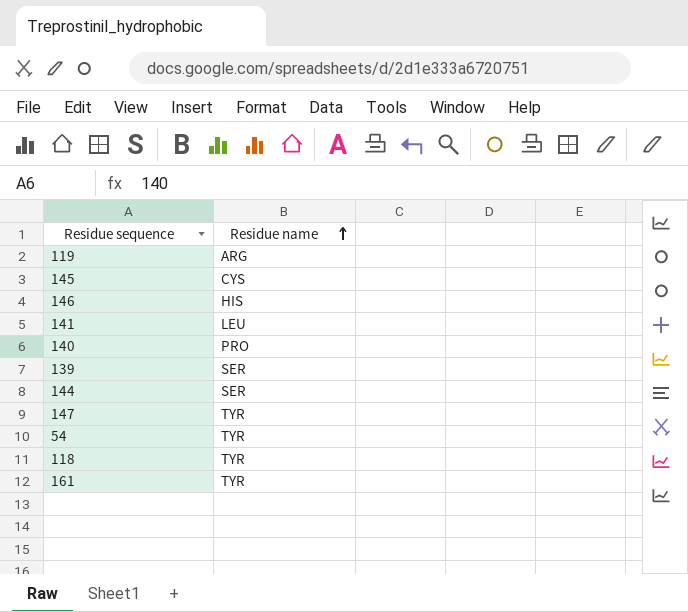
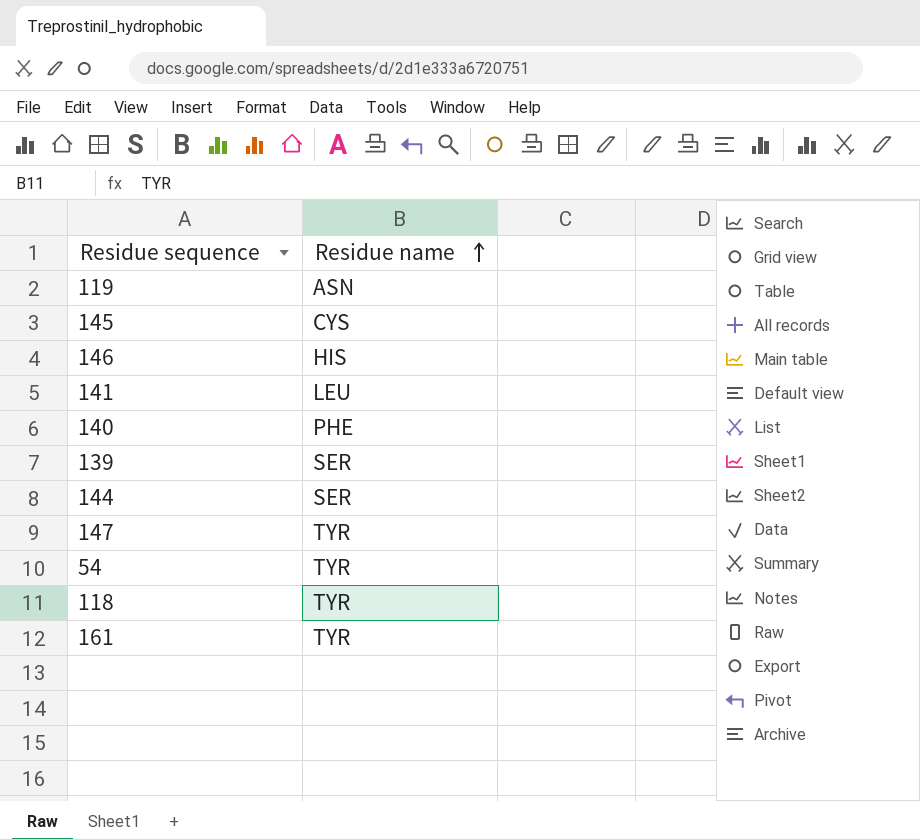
119 | Residue name: ARG -> ASN
140 | Residue name: PRO -> PHE

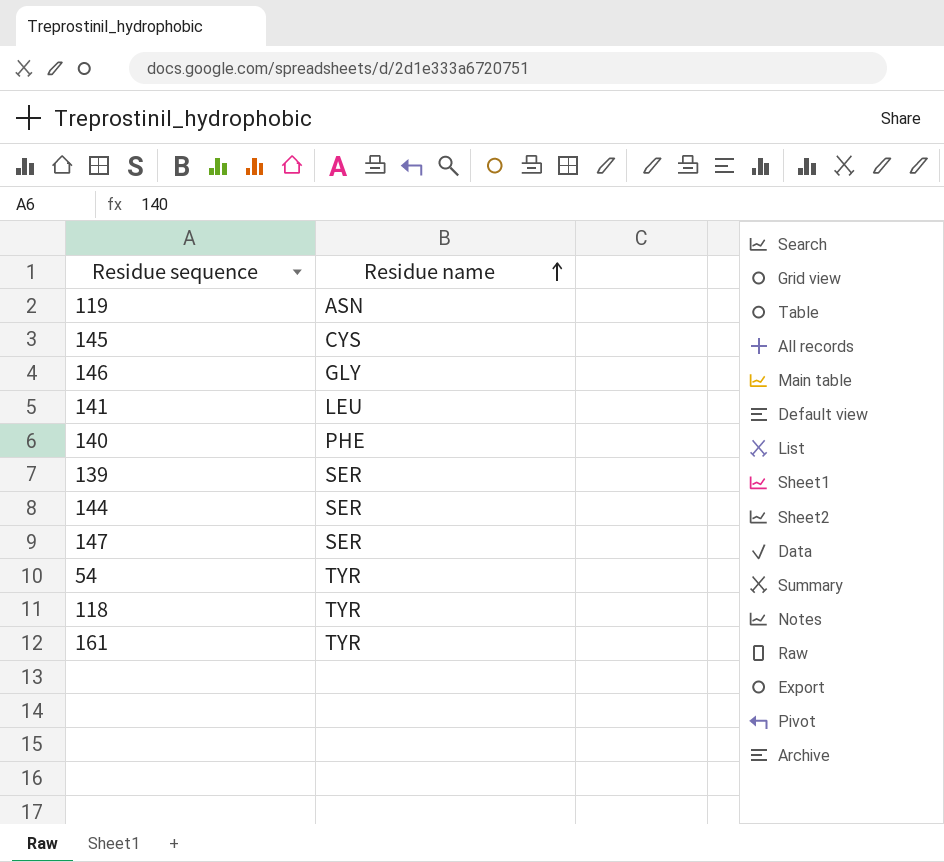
146 | Residue name: HIS -> GLY
147 | Residue name: TYR -> SER

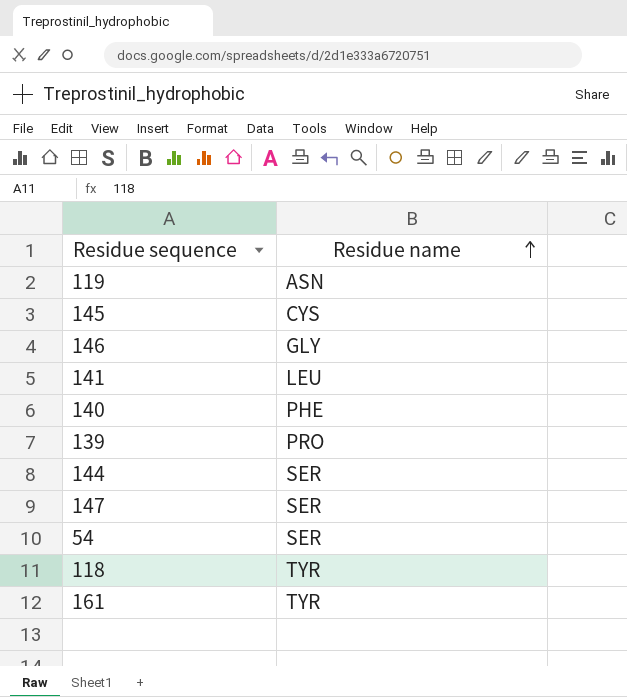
139 | Residue name: SER -> PRO
54 | Residue name: TYR -> SER

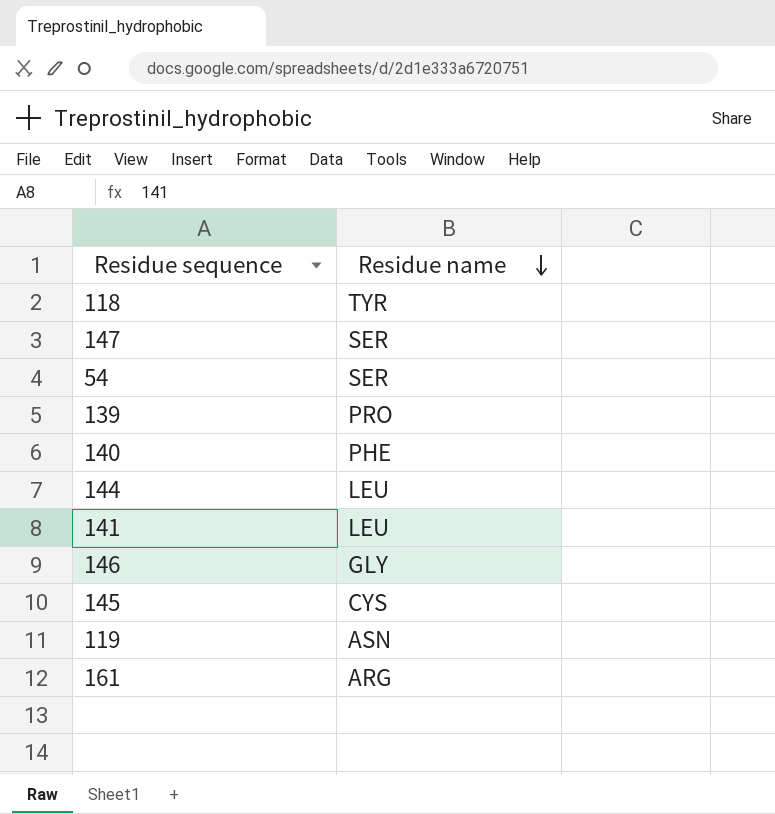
row order: Residue name ascending -> Residue name descending
144 | Residue name: SER -> LEU
161 | Residue name: TYR -> ARG

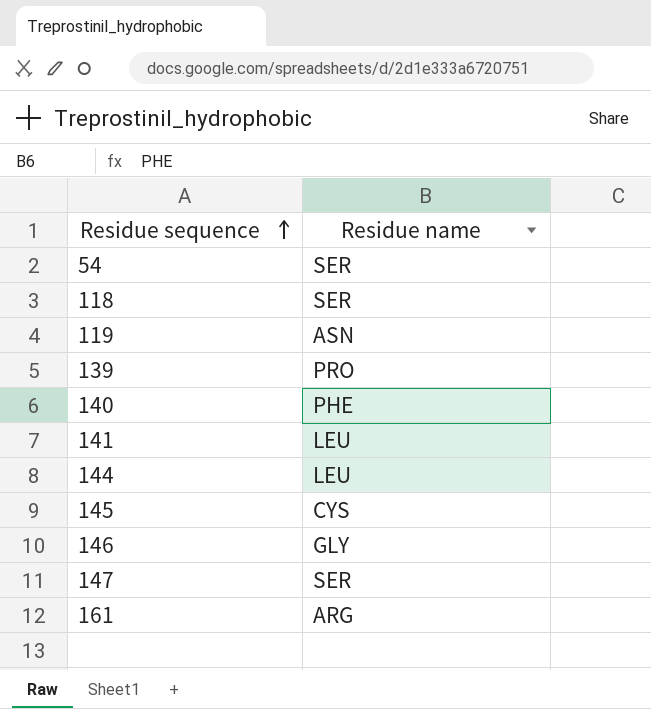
row order: Residue name descending -> Residue sequence ascending
118 | Residue name: TYR -> SER

